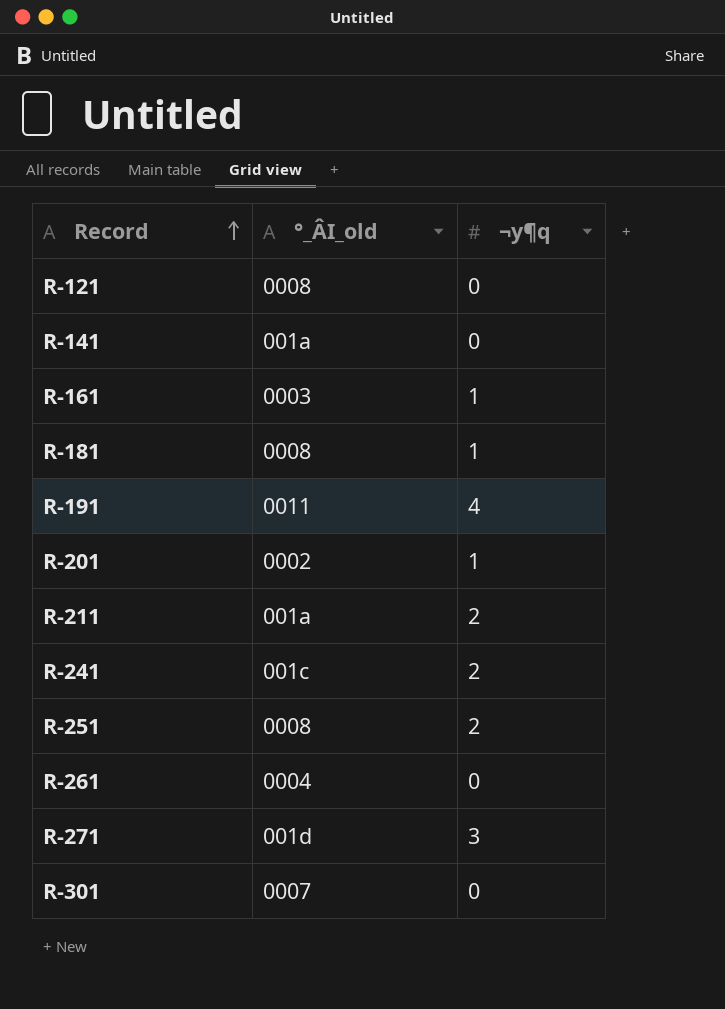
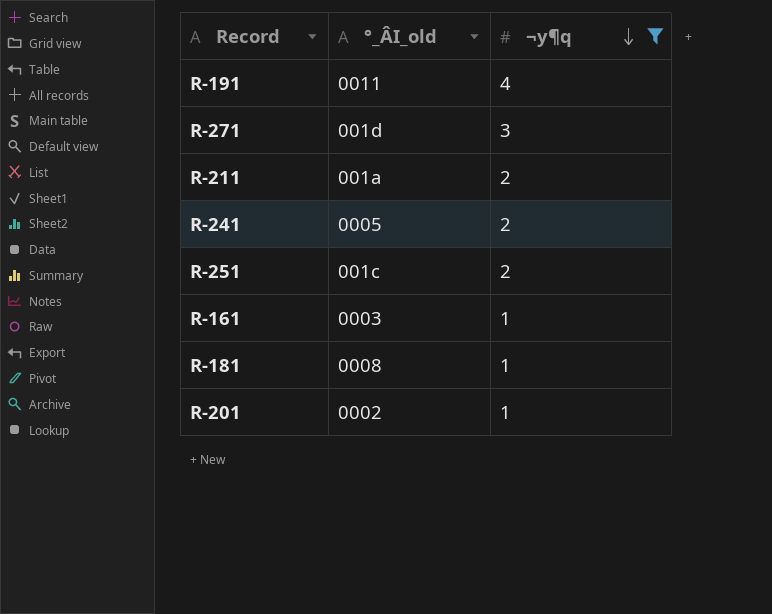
filter: none -> ¬y¶q != 0
row order: Record ascending -> ¬y¶q descending
R-241 | °_ÂI_old: 001c -> 0005
R-251 | °_ÂI_old: 0008 -> 001c

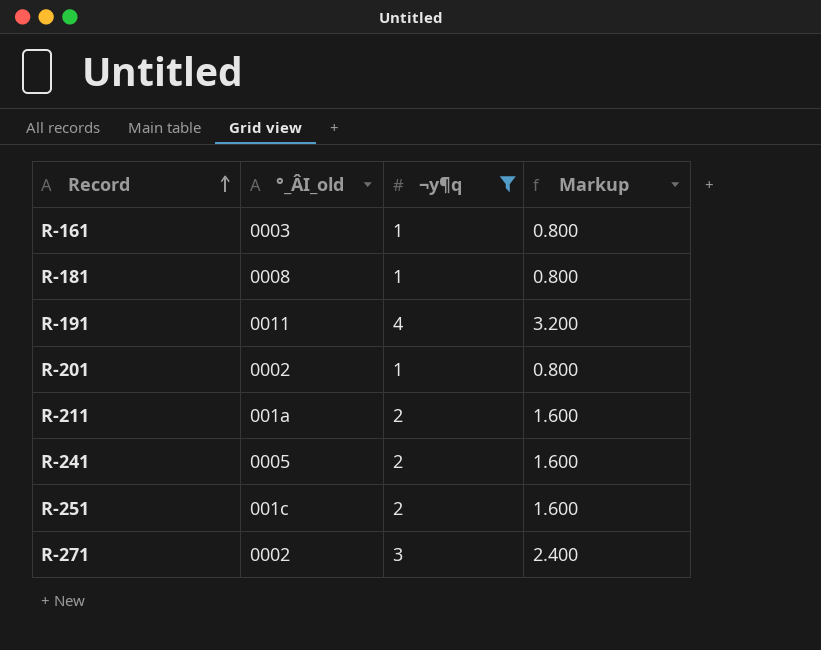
row order: ¬y¶q descending -> Record ascending
column Markup | formula: none -> [¬y¶q] * 0.8
R-271 | °_ÂI_old: 001d -> 0002

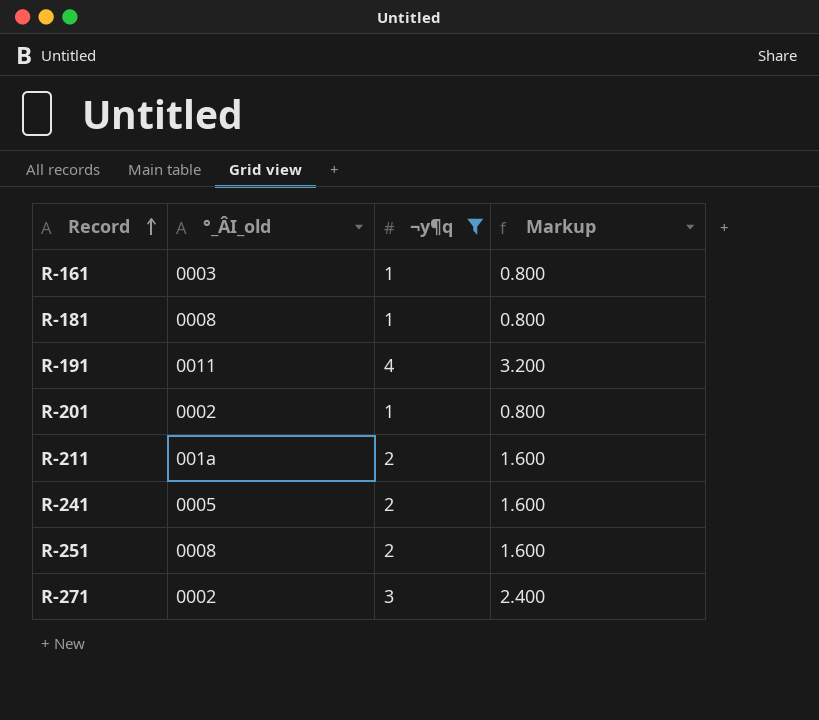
R-251 | °_ÂI_old: 001c -> 0008

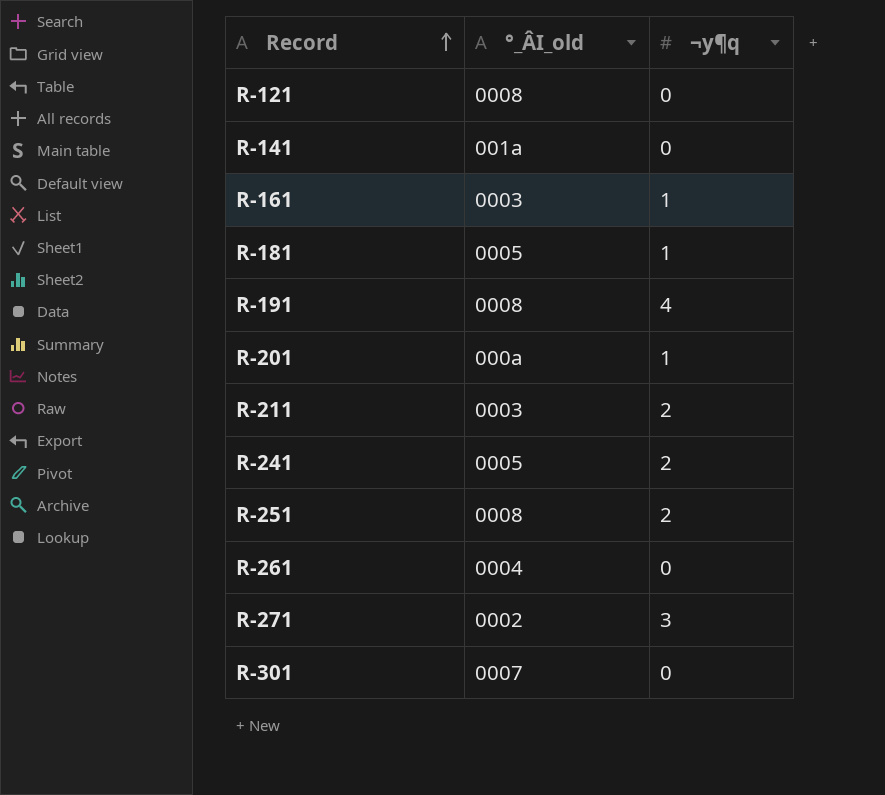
filter: ¬y¶q != 0 -> none
column Markup | formula: [¬y¶q] * 0.8 -> none
R-181 | °_ÂI_old: 0008 -> 0005
R-191 | °_ÂI_old: 0011 -> 0008
R-201 | °_ÂI_old: 0002 -> 000a
R-211 | °_ÂI_old: 001a -> 0003

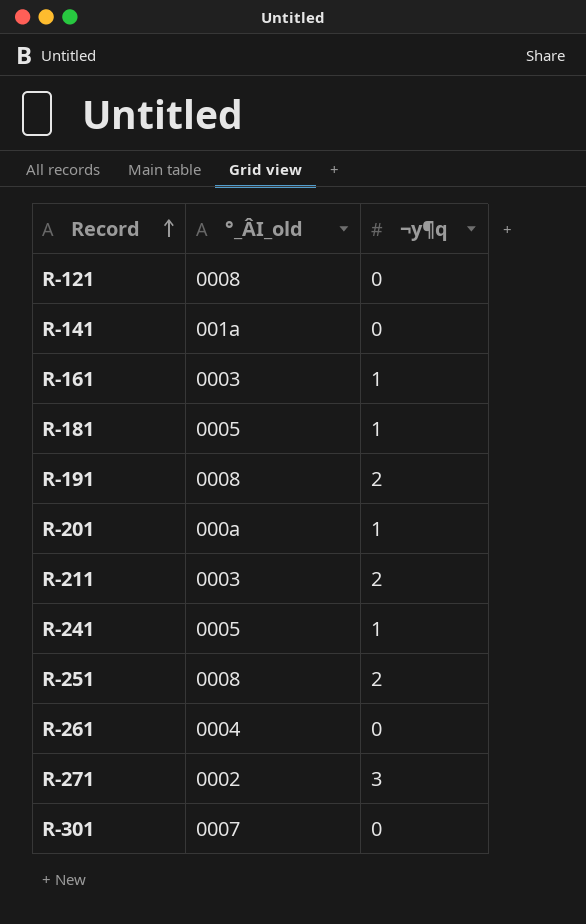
R-191 | ¬y¶q: 4 -> 2
R-241 | ¬y¶q: 2 -> 1

